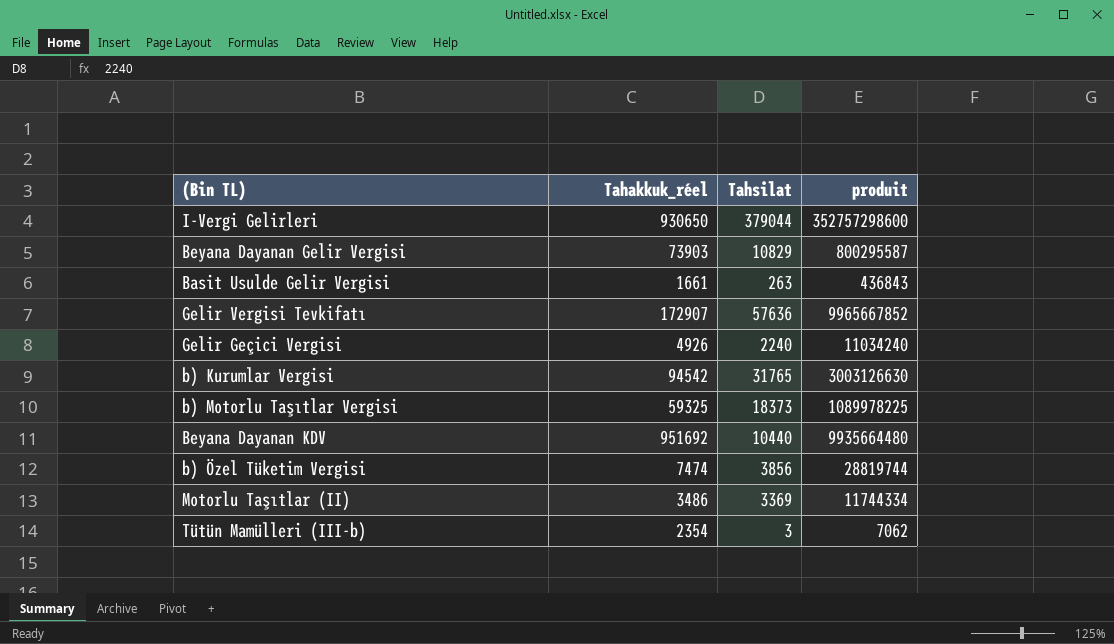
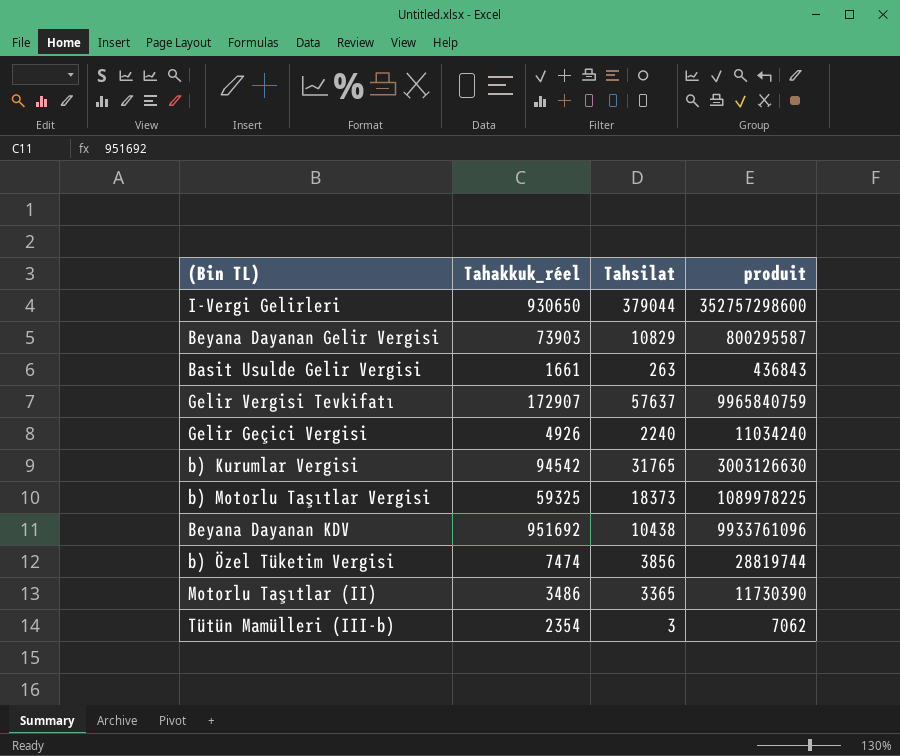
Gelir Vergisi Tevkifatı | Tahsilat: 57636 -> 57637
Gelir Vergisi Tevkifatı | produit: 9965667852 -> 9965840759
Beyana Dayanan KDV | Tahsilat: 10440 -> 10438
Beyana Dayanan KDV | produit: 9935664480 -> 9933761096
Motorlu Taşıtlar (II) | Tahsilat: 3369 -> 3365
Motorlu Taşıtlar (II) | produit: 11744334 -> 11730390

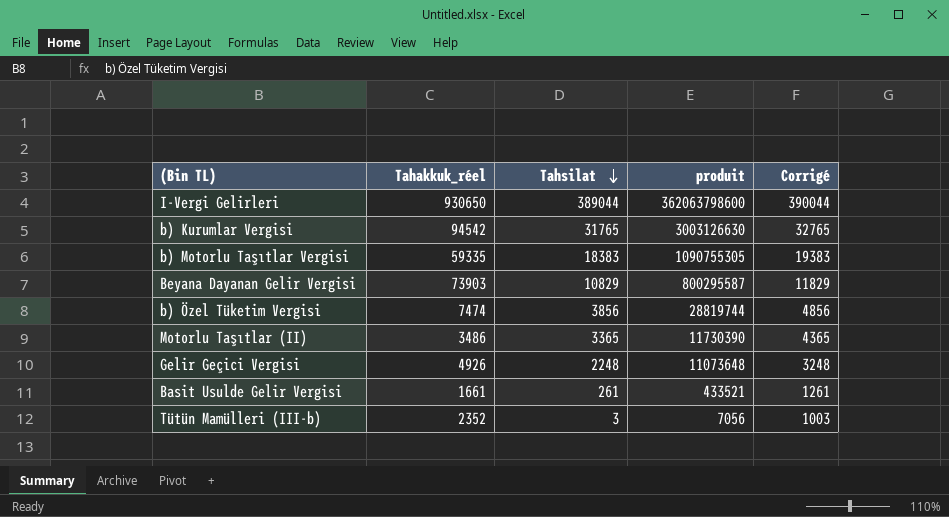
row order: none -> Tahsilat descending
column Corrigé | formula: none -> [Tahsilat] + 1000
row Gelir Vergisi Tevkifatı: 172907 | 57637 | 9965840759 -> none
row Beyana Dayanan KDV: 951692 | 10438 | 9933761096 -> none
I-Vergi Gelirleri | Tahsilat: 379044 -> 389044
I-Vergi Gelirleri | produit: 352757298600 -> 362063798600
b) Motorlu Taşıtlar Vergisi | Tahakkuk_réel: 59325 -> 59335
b) Motorlu Taşıtlar Vergisi | Tahsilat: 18373 -> 18383
b) Motorlu Taşıtlar Vergisi | produit: 1089978225 -> 1090755305
Gelir Geçici Vergisi | Tahsilat: 2240 -> 2248
Gelir Geçici Vergisi | produit: 11034240 -> 11073648
Basit Usulde Gelir Vergisi | Tahsilat: 263 -> 261
Basit Usulde Gelir Vergisi | produit: 436843 -> 433521
Tütün Mamülleri (III-b) | Tahakkuk_réel: 2354 -> 2352
Tütün Mamülleri (III-b) | produit: 7062 -> 7056

